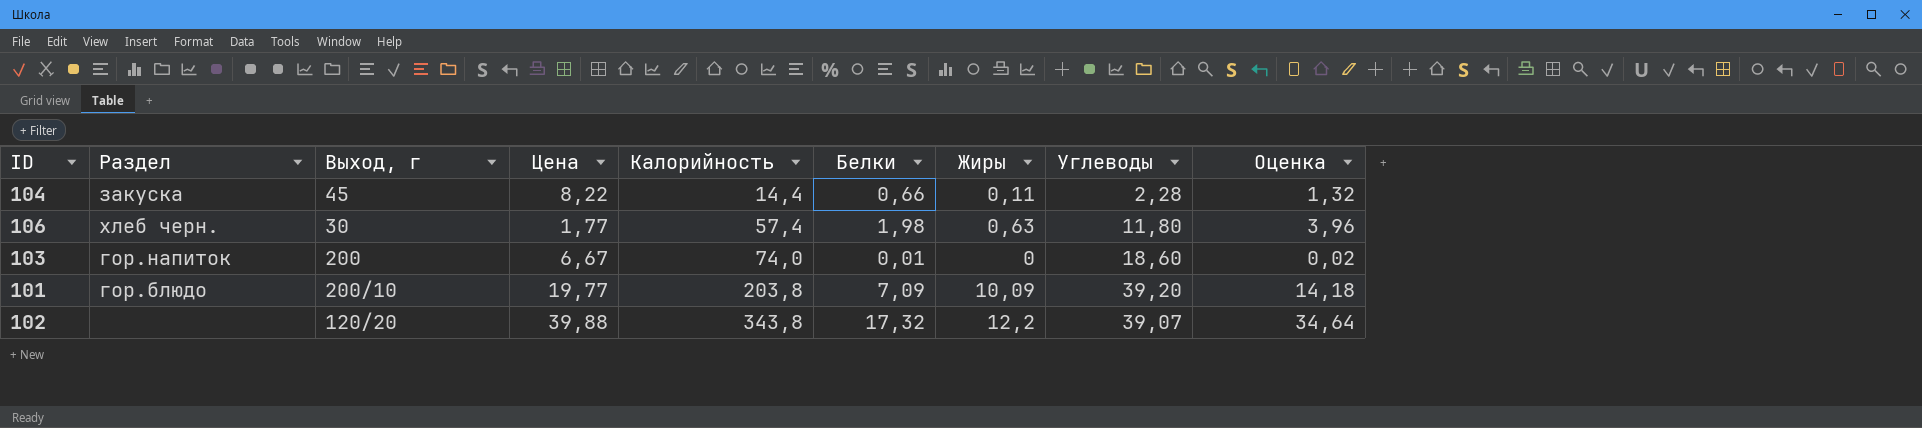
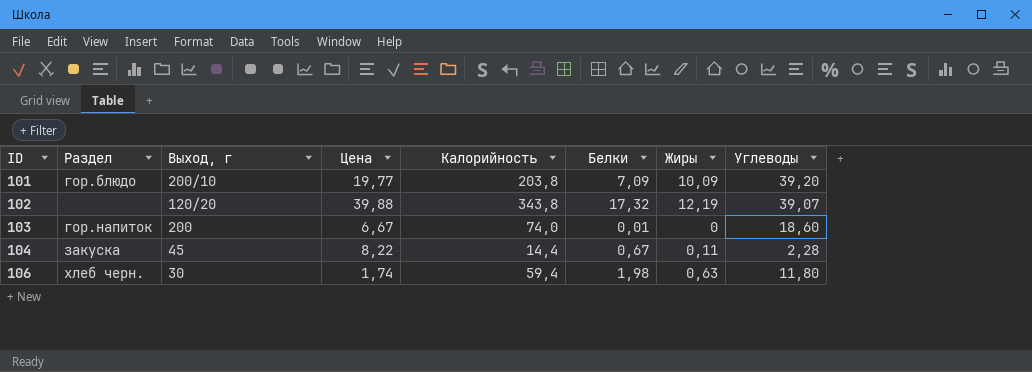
row order: Калорийность ascending -> ID ascending
column Оценка | formula: [Белки] * 2 -> none
102 | Жиры: 12,2 -> 12,19
104 | Белки: 0,66 -> 0,67
106 | Цена: 1,77 -> 1,74
106 | Калорийность: 57,4 -> 59,4

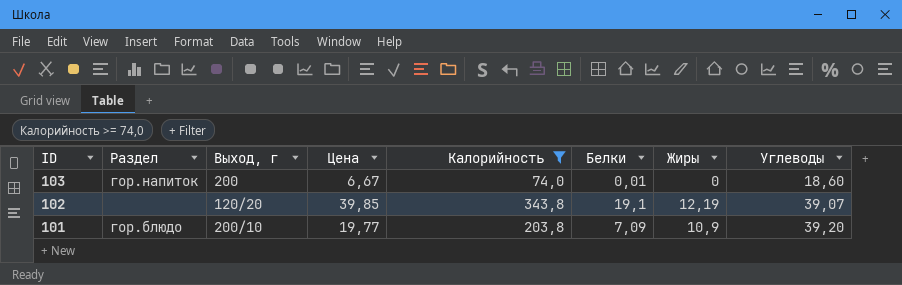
filter: none -> Калорийность >= 74,0
row order: ID ascending -> ID descending
102 | Цена: 39,88 -> 39,85
102 | Белки: 17,32 -> 19,1
101 | Жиры: 10,09 -> 10,9

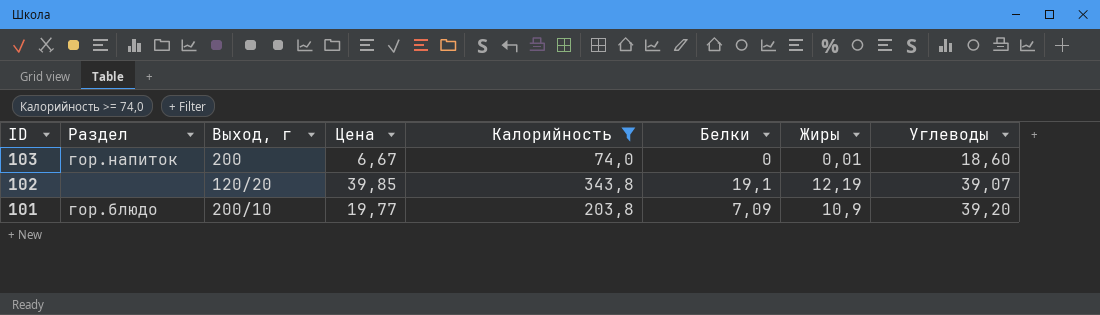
103 | Белки: 0,01 -> 0
103 | Жиры: 0 -> 0,01

